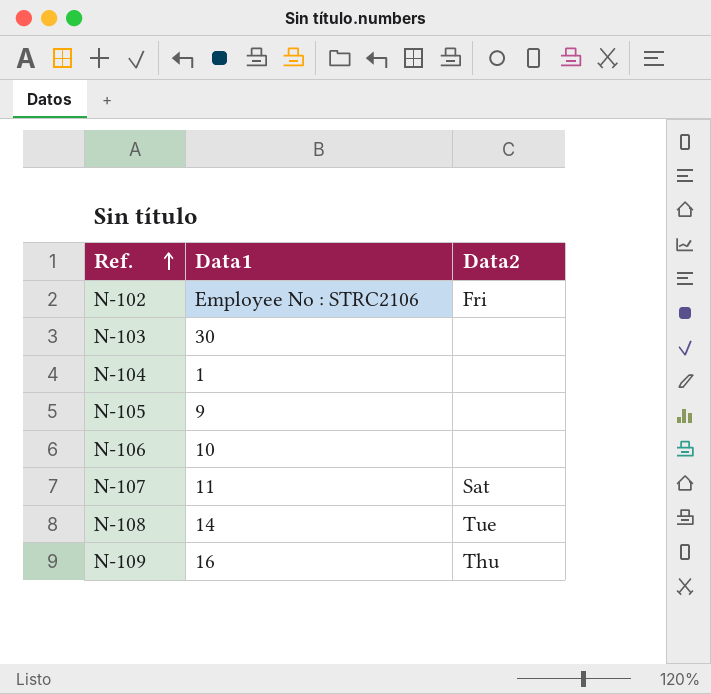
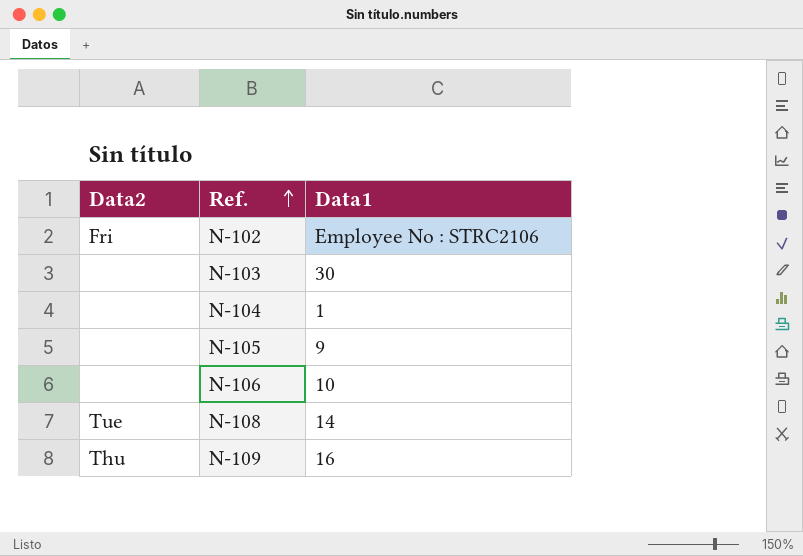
column Data2 | position: 3 -> 1
row N-107: 11 | Sat -> none

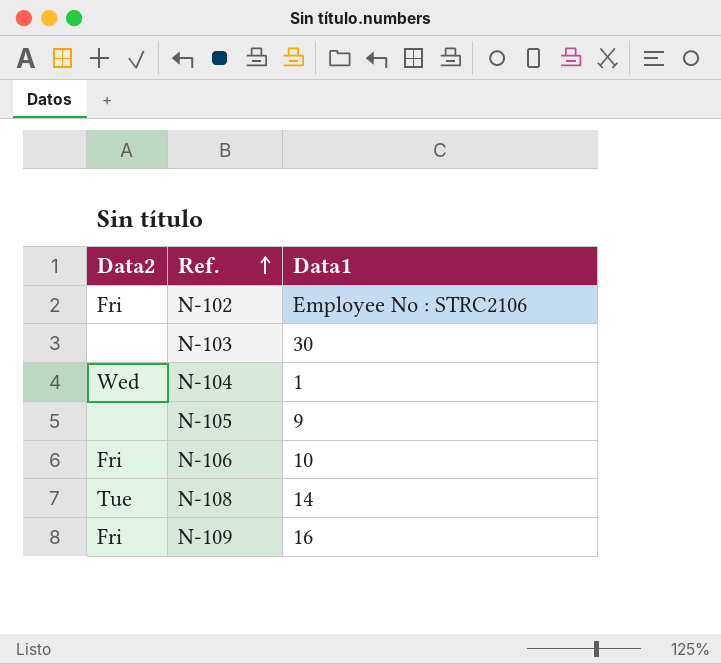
N-104 | Data2: none -> Wed
N-106 | Data2: none -> Fri
N-109 | Data2: Thu -> Fri

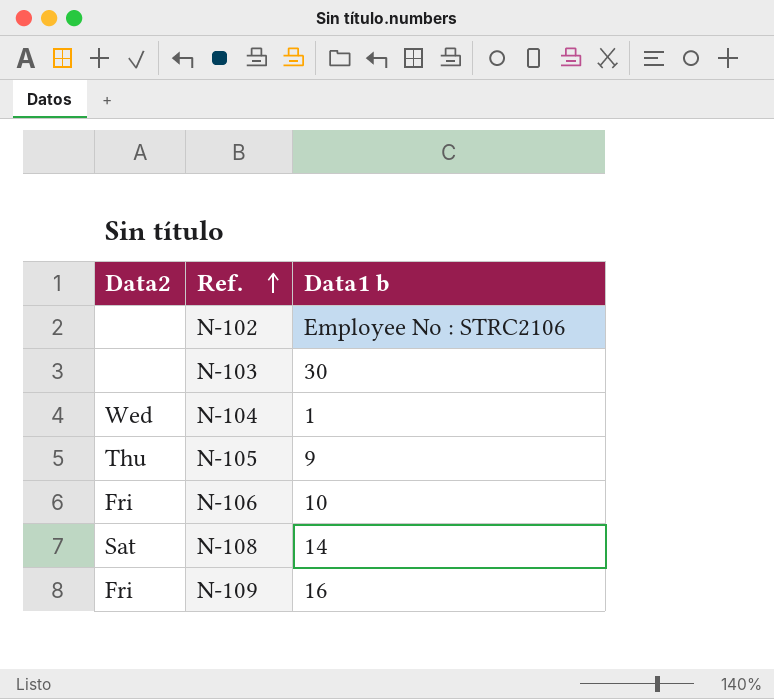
column name: Data1 -> Data1 b
N-102 | Data2: Fri -> none
N-105 | Data2: none -> Thu
N-108 | Data2: Tue -> Sat

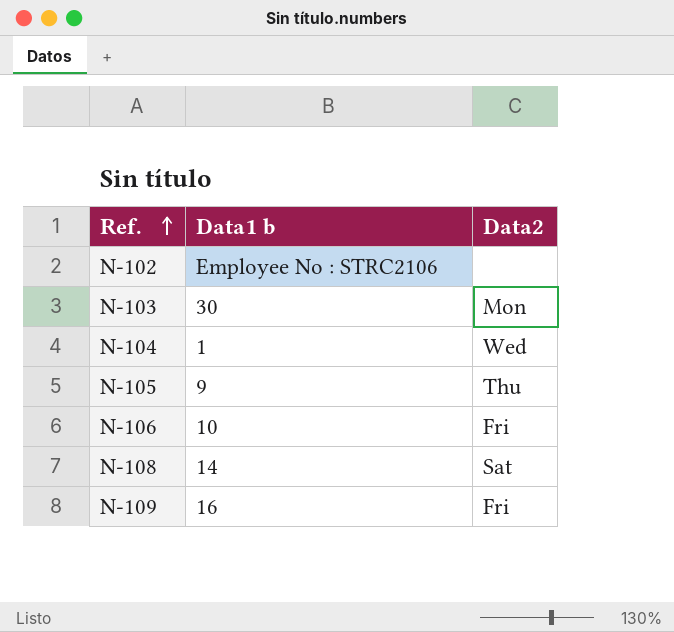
column Data2 | position: 1 -> 3
N-103 | Data2: none -> Mon

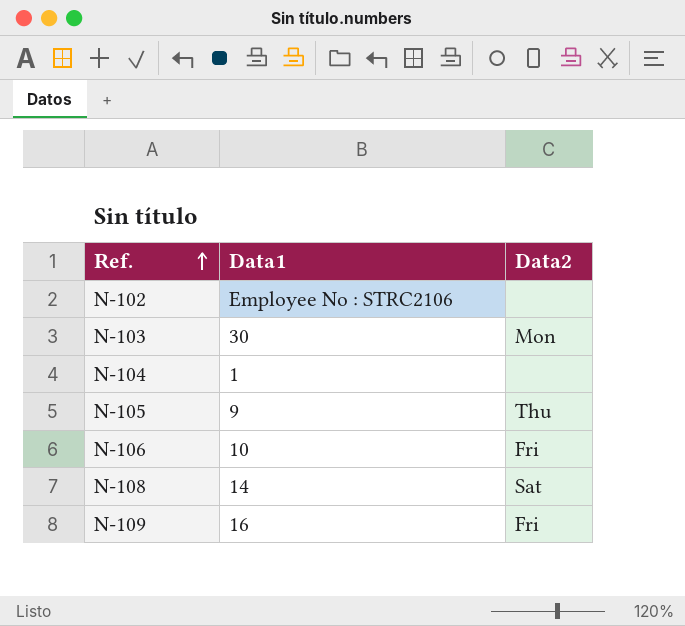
column name: Data1 b -> Data1
N-104 | Data2: Wed -> none

